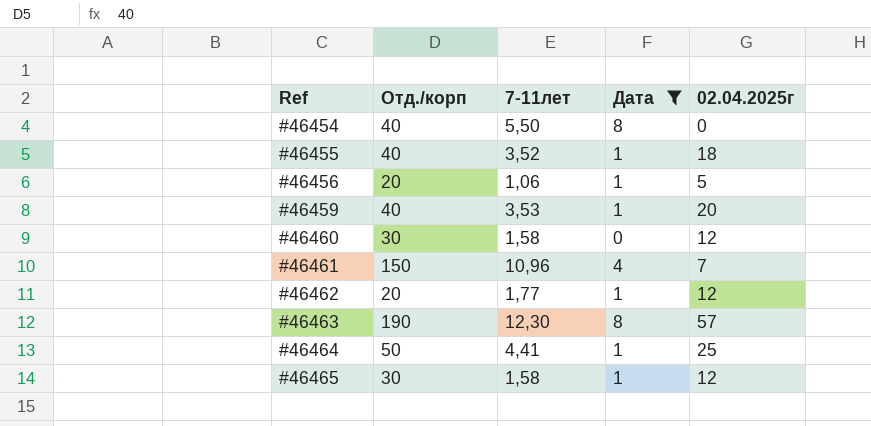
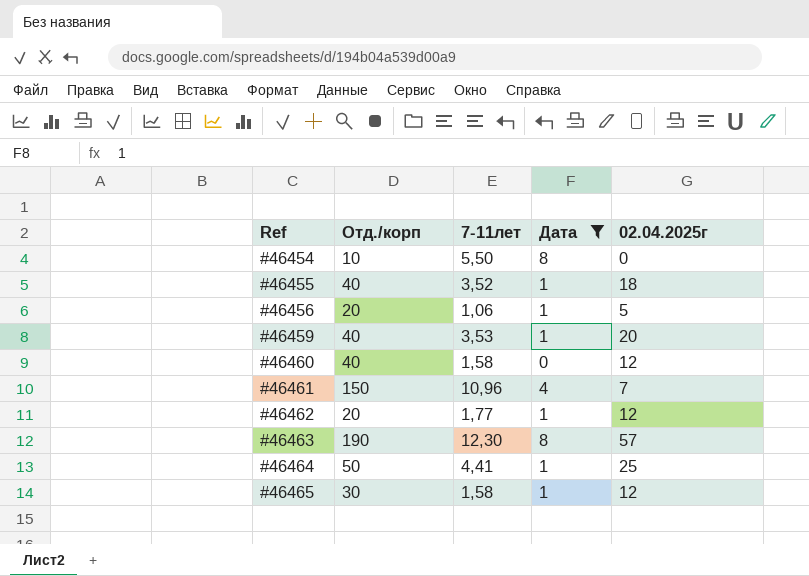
#46454 | Отд./корп: 40 -> 10
#46460 | Отд./корп: 30 -> 40

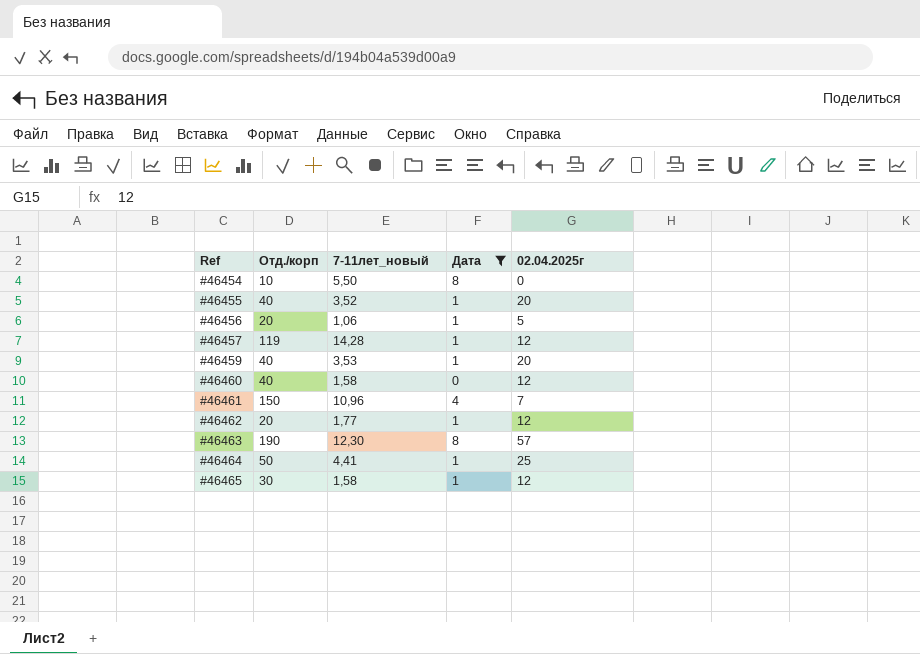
column name: 7-11лет -> 7-11лет_новый
#46455 | 02.04.2025г: 18 -> 20
row #46457: none -> 119 | 14,28 | 1 | 12

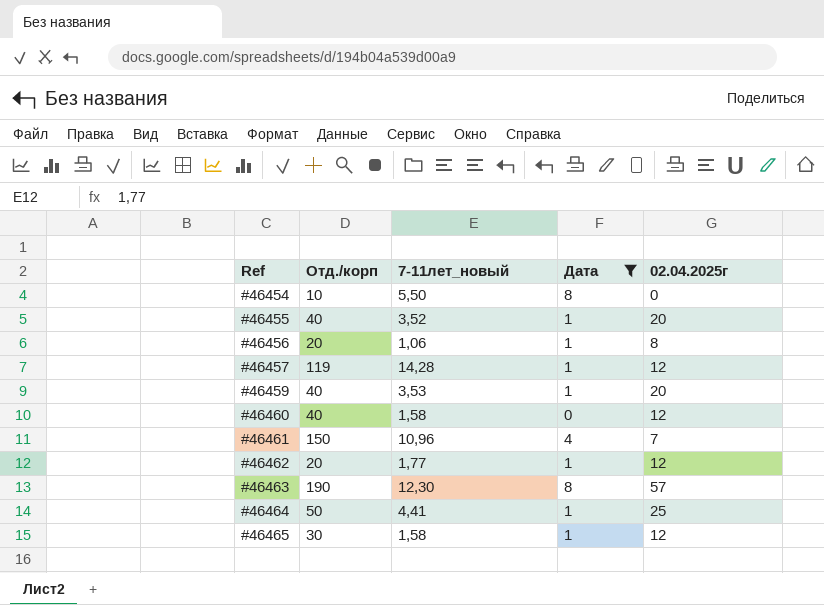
#46456 | 02.04.2025г: 5 -> 8

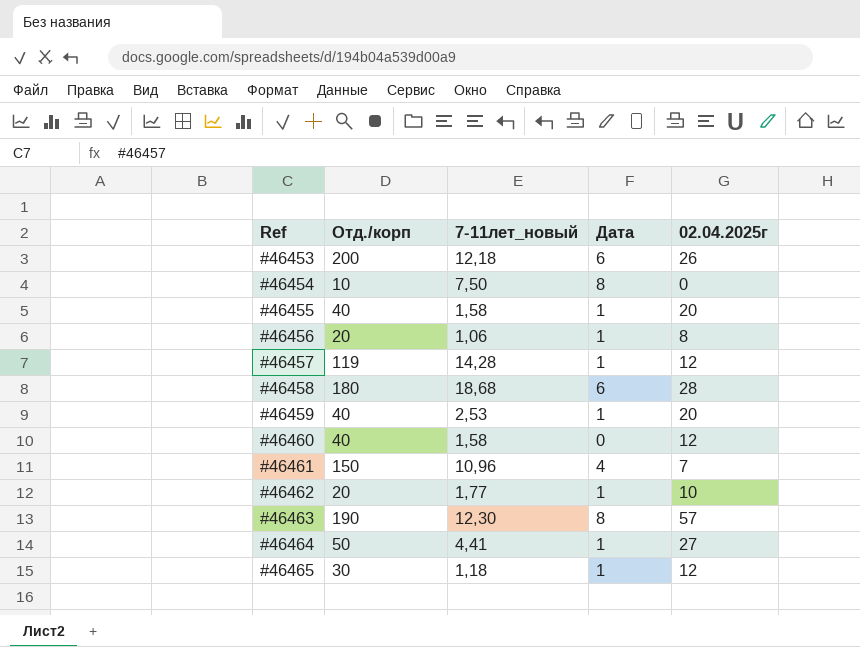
filter: Дата != 6 -> none
#46454 | 7-11лет_новый: 5,50 -> 7,50
#46455 | 7-11лет_новый: 3,52 -> 1,58
#46459 | 7-11лет_новый: 3,53 -> 2,53
#46462 | 02.04.2025г: 12 -> 10
#46464 | 02.04.2025г: 25 -> 27
#46465 | 7-11лет_новый: 1,58 -> 1,18

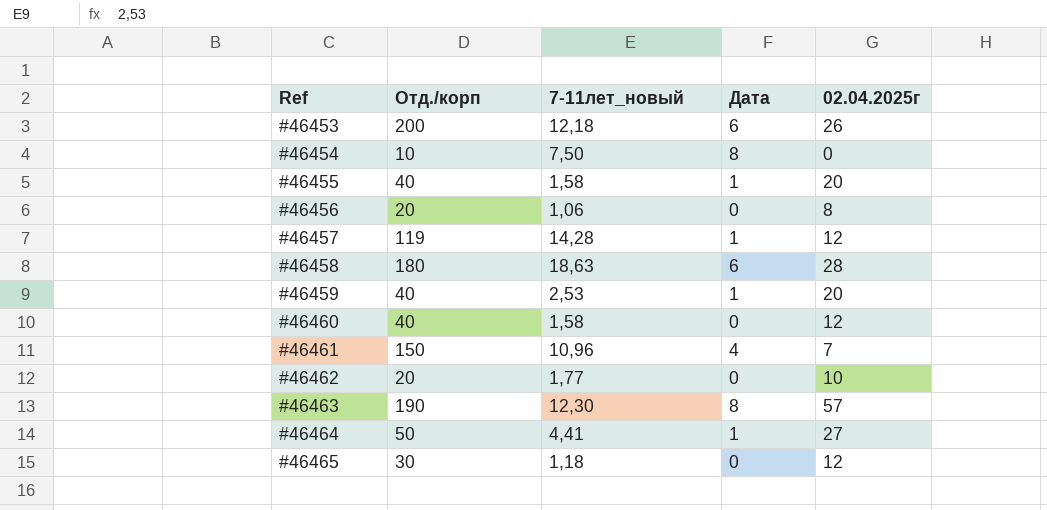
#46456 | Дата: 1 -> 0
#46458 | 7-11лет_новый: 18,68 -> 18,63
#46462 | Дата: 1 -> 0
#46465 | Дата: 1 -> 0

